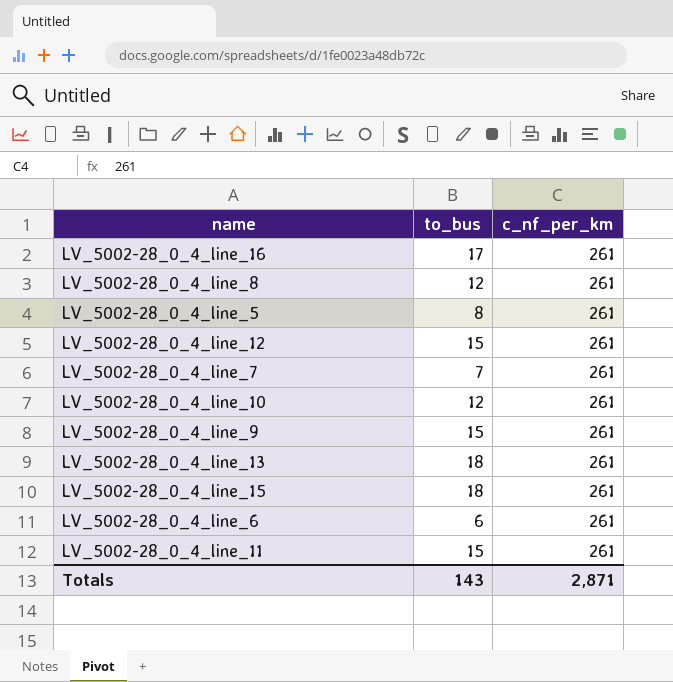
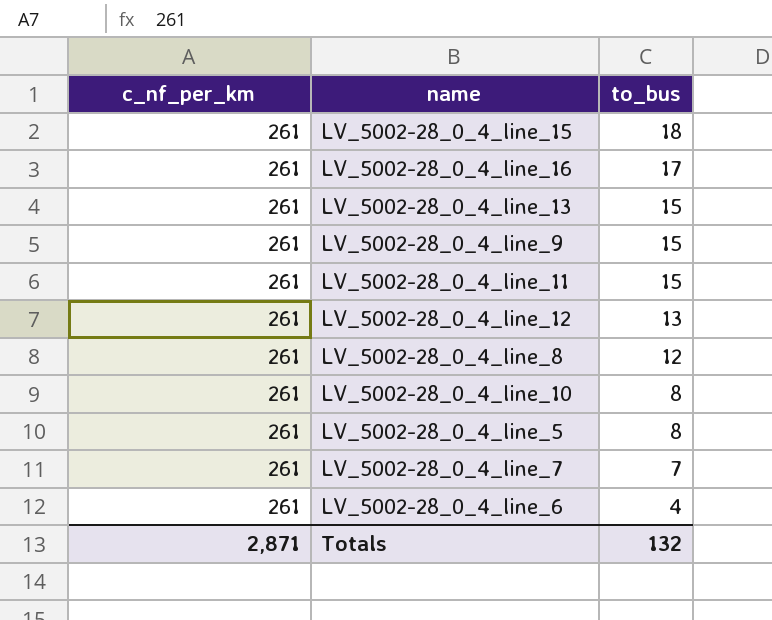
row order: none -> to_bus descending
column c_nf_per_km | position: 3 -> 1
LV_5002-28_0_4_line_13 | to_bus: 18 -> 15
LV_5002-28_0_4_line_12 | to_bus: 15 -> 13
LV_5002-28_0_4_line_10 | to_bus: 12 -> 8
LV_5002-28_0_4_line_6 | to_bus: 6 -> 4
Totals | to_bus: 143 -> 132

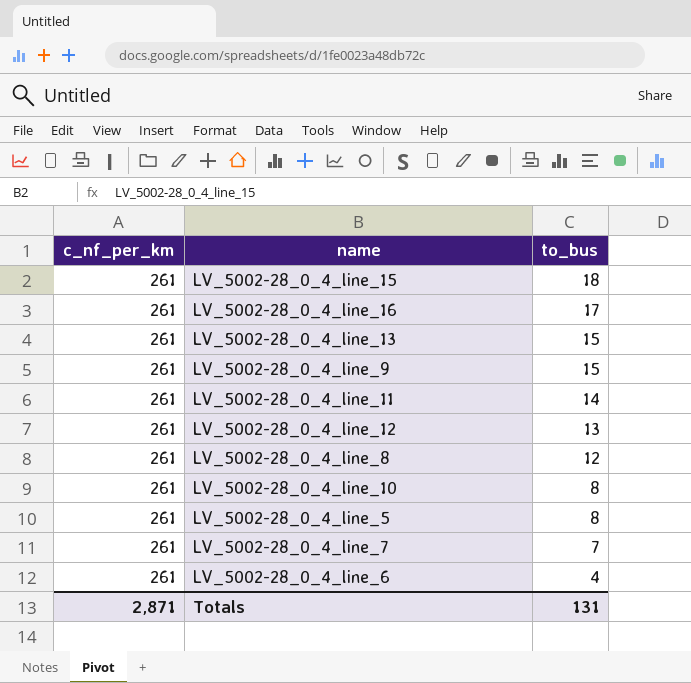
LV_5002-28_0_4_line_11 | to_bus: 15 -> 14
Totals | to_bus: 132 -> 131

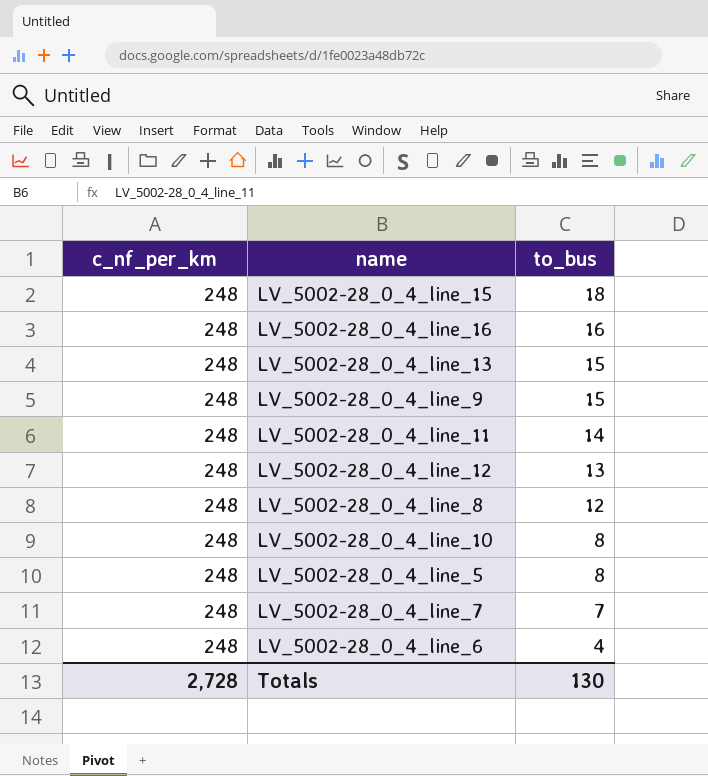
LV_5002-28_0_4_line_15 | c_nf_per_km: 261 -> 248
LV_5002-28_0_4_line_16 | c_nf_per_km: 261 -> 248
LV_5002-28_0_4_line_16 | to_bus: 17 -> 16
LV_5002-28_0_4_line_13 | c_nf_per_km: 261 -> 248
LV_5002-28_0_4_line_9 | c_nf_per_km: 261 -> 248
LV_5002-28_0_4_line_11 | c_nf_per_km: 261 -> 248
LV_5002-28_0_4_line_12 | c_nf_per_km: 261 -> 248
LV_5002-28_0_4_line_8 | c_nf_per_km: 261 -> 248
LV_5002-28_0_4_line_10 | c_nf_per_km: 261 -> 248
LV_5002-28_0_4_line_5 | c_nf_per_km: 261 -> 248
LV_5002-28_0_4_line_7 | c_nf_per_km: 261 -> 248
LV_5002-28_0_4_line_6 | c_nf_per_km: 261 -> 248
Totals | c_nf_per_km: 2,871 -> 2,728
Totals | to_bus: 131 -> 130

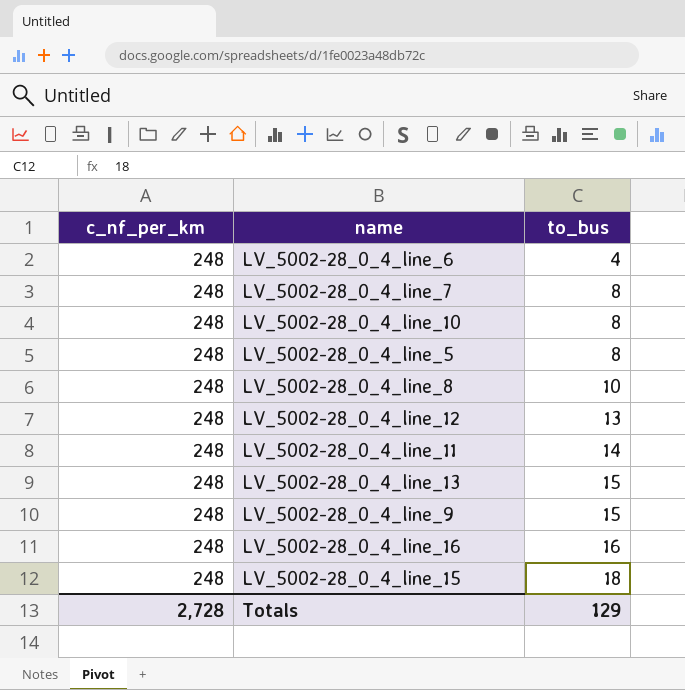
row order: to_bus descending -> to_bus ascending
LV_5002-28_0_4_line_7 | to_bus: 7 -> 8
LV_5002-28_0_4_line_8 | to_bus: 12 -> 10
Totals | to_bus: 130 -> 129

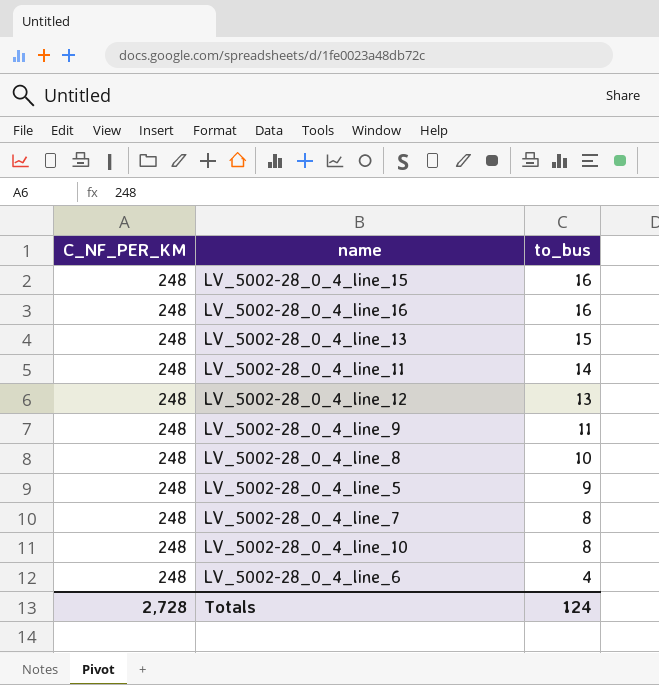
row order: to_bus ascending -> to_bus descending
column name: c_nf_per_km -> C_NF_PER_KM
LV_5002-28_0_4_line_15 | to_bus: 18 -> 16
LV_5002-28_0_4_line_9 | to_bus: 15 -> 11
LV_5002-28_0_4_line_5 | to_bus: 8 -> 9
Totals | to_bus: 129 -> 124

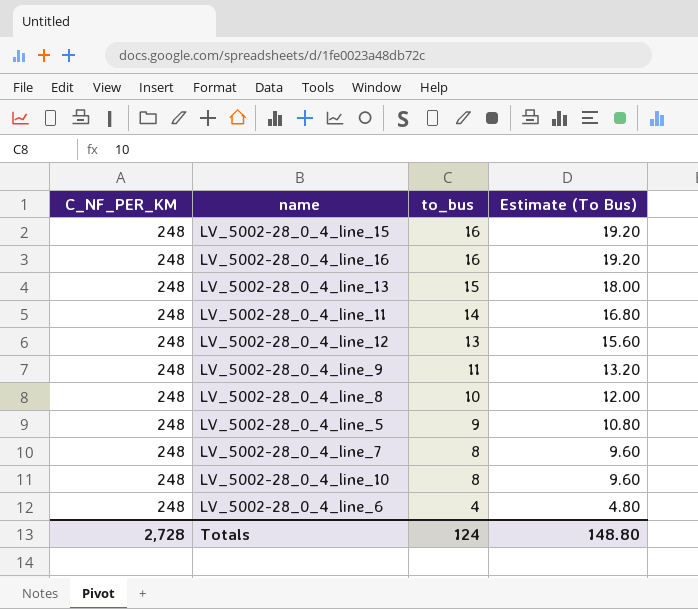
column Estimate (To Bus) | formula: none -> [to_bus] * 1.2

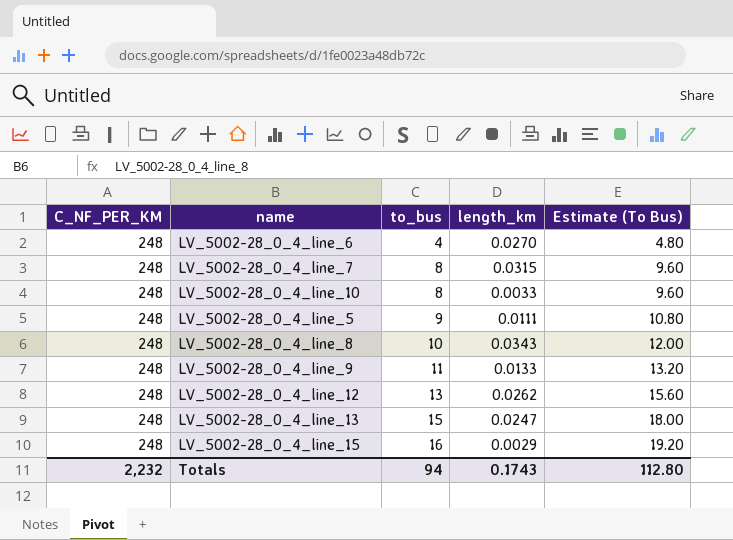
row order: to_bus descending -> to_bus ascending
column length_km | position: none -> 4
row LV_5002-28_0_4_line_16: 248 | 16 | 19.20 -> none
row LV_5002-28_0_4_line_11: 248 | 14 | 16.80 -> none
Totals | C_NF_PER_KM: 2,728 -> 2,232
Totals | to_bus: 124 -> 94
Totals | Estimate (To Bus): 148.80 -> 112.80

